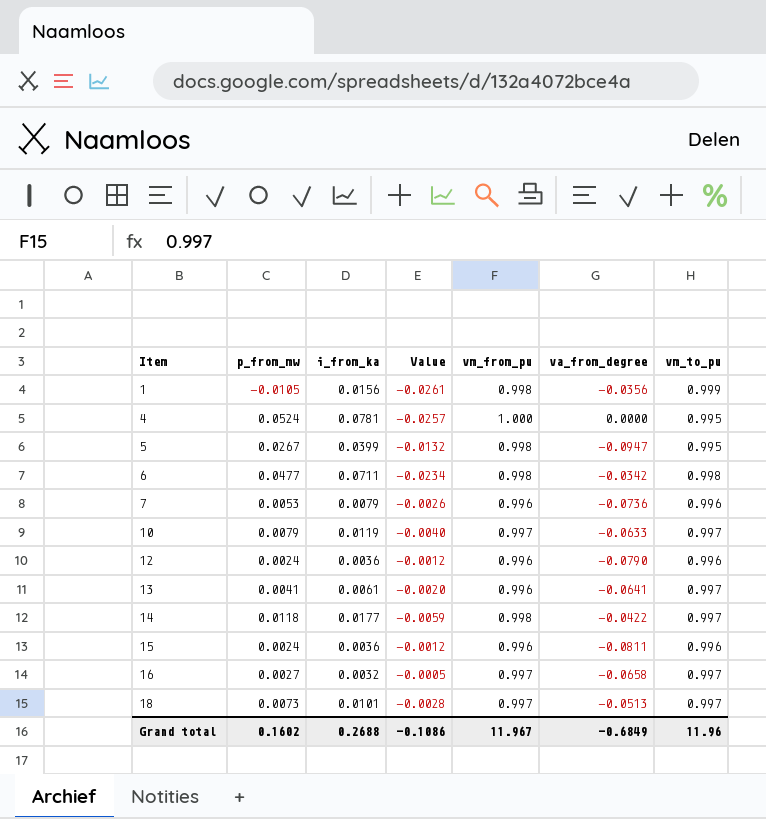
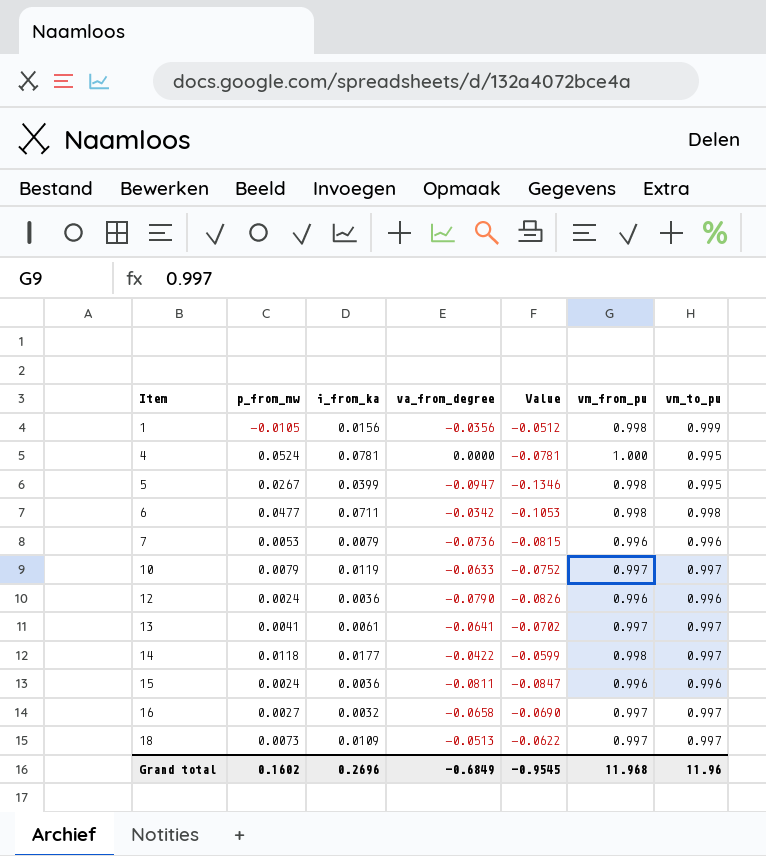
column va_from_degree | position: 6 -> 4
column Value | formula: [p_from_mw] - [i_from_ka] -> [va_from_degree] - [i_from_ka]
13 | vm_from_pu: 0.996 -> 0.997
18 | i_from_ka: 0.0101 -> 0.0109
Grand total | i_from_ka: 0.2688 -> 0.2696
Grand total | Value: -0.1086 -> -0.9545
Grand total | vm_from_pu: 11.967 -> 11.968

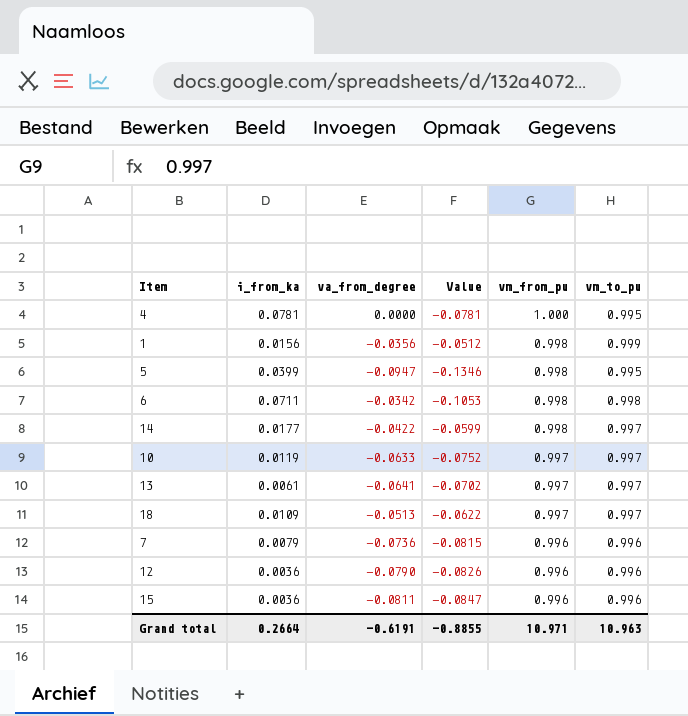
row order: Item ascending -> vm_from_pu descending
column p_from_mw | position: 2 -> none
row 16: 0.0027 | 0.0032 | -0.0658 | -0.0690 | 0.997 | 0.997 -> none
Grand total | i_from_ka: 0.2696 -> 0.2664
Grand total | va_from_degree: -0.6849 -> -0.6191
Grand total | Value: -0.9545 -> -0.8855
Grand total | vm_from_pu: 11.968 -> 10.971
Grand total | vm_to_pu: 11.96 -> 10.963

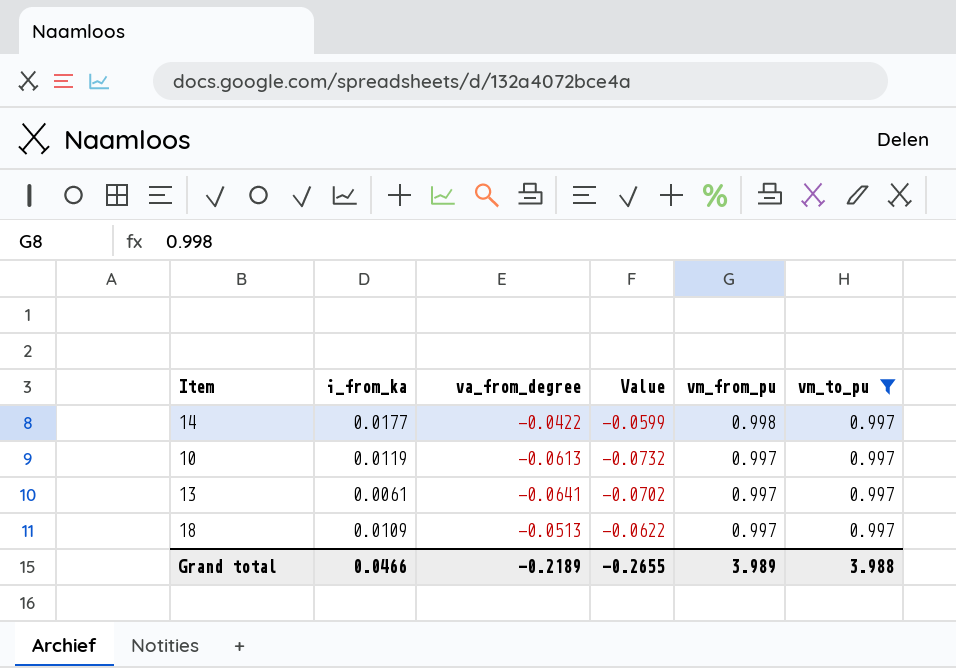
filter: none -> vm_to_pu = 0.997
10 | va_from_degree: -0.0633 -> -0.0613
10 | Value: -0.0752 -> -0.0732
Grand total | i_from_ka: 0.2664 -> 0.0466
Grand total | va_from_degree: -0.6191 -> -0.2189
Grand total | Value: -0.8855 -> -0.2655
Grand total | vm_from_pu: 10.971 -> 3.989
Grand total | vm_to_pu: 10.963 -> 3.988

